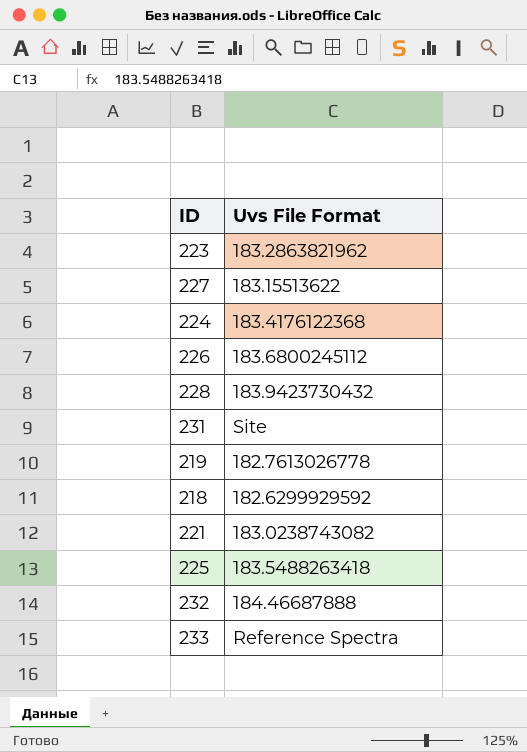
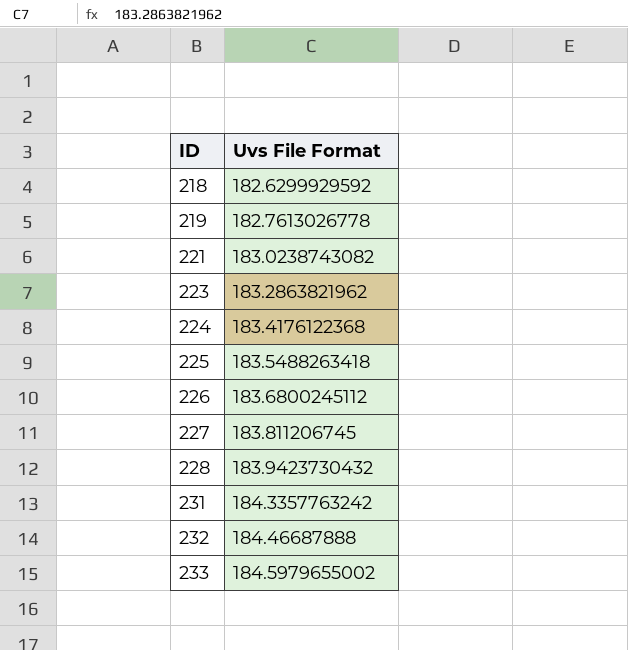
row order: none -> ID ascending
227 | Uvs File Format: 183.15513622 -> 183.811206745
231 | Uvs File Format: Site -> 184.3357763242
233 | Uvs File Format: Reference Spectra -> 184.5979655002

